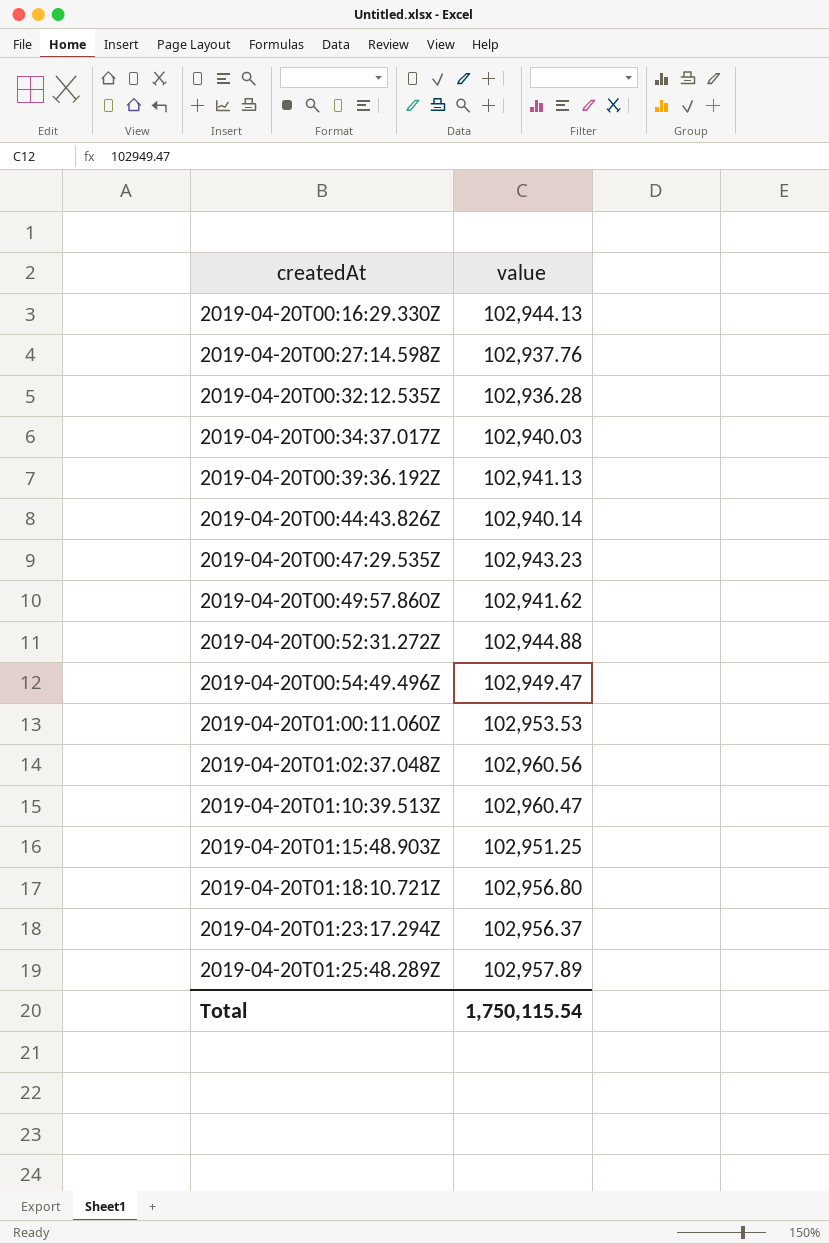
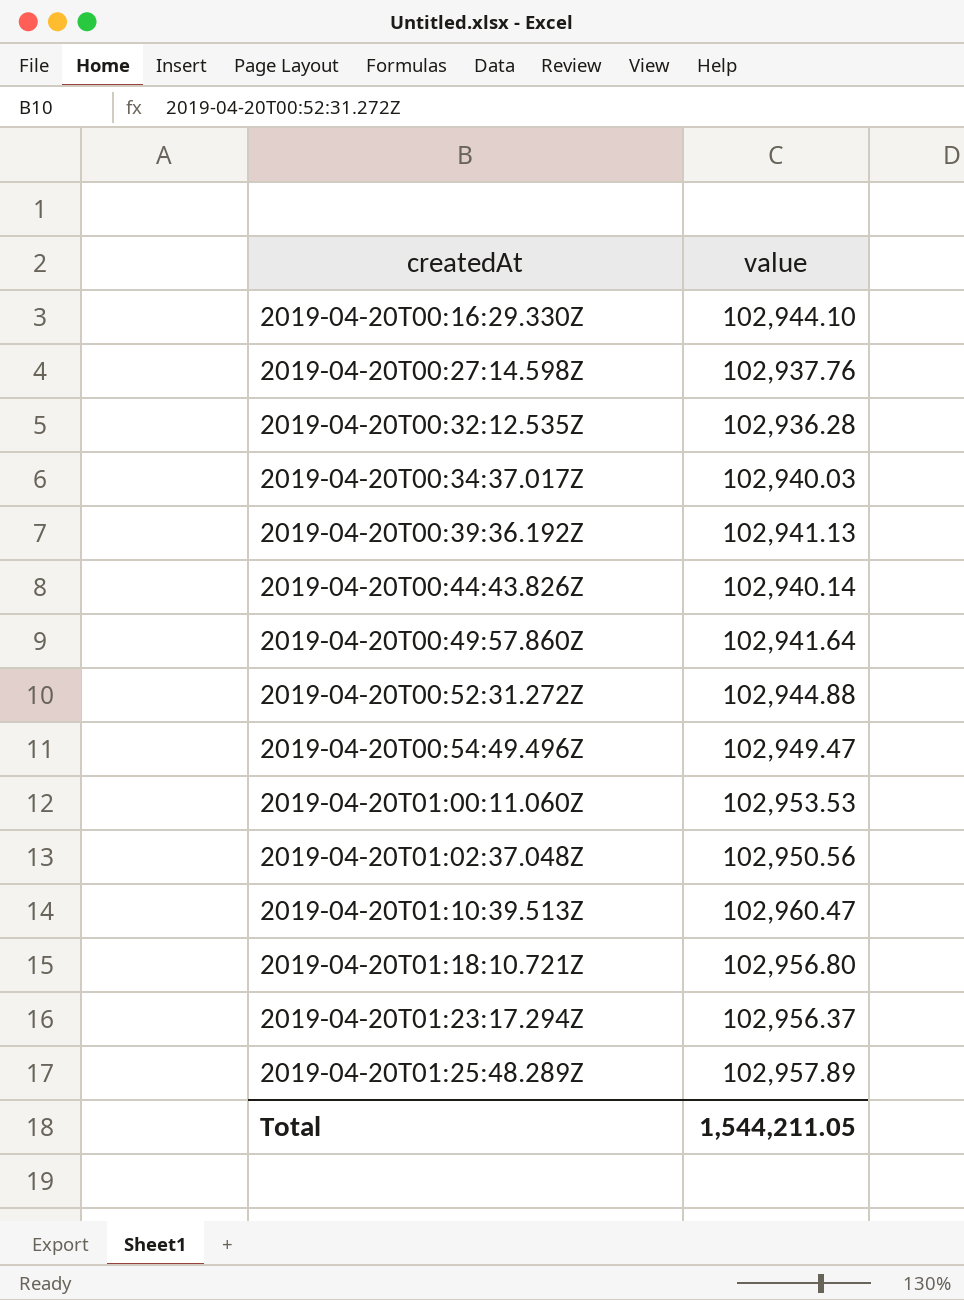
row 2019-04-20T00:47:29.535Z: 102,943.23 -> none
row 2019-04-20T01:15:48.903Z: 102,951.25 -> none
2019-04-20T00:16:29.330Z | value: 102,944.13 -> 102,944.10
2019-04-20T00:49:57.860Z | value: 102,941.62 -> 102,941.64
2019-04-20T01:02:37.048Z | value: 102,960.56 -> 102,950.56
Total | value: 1,750,115.54 -> 1,544,211.05

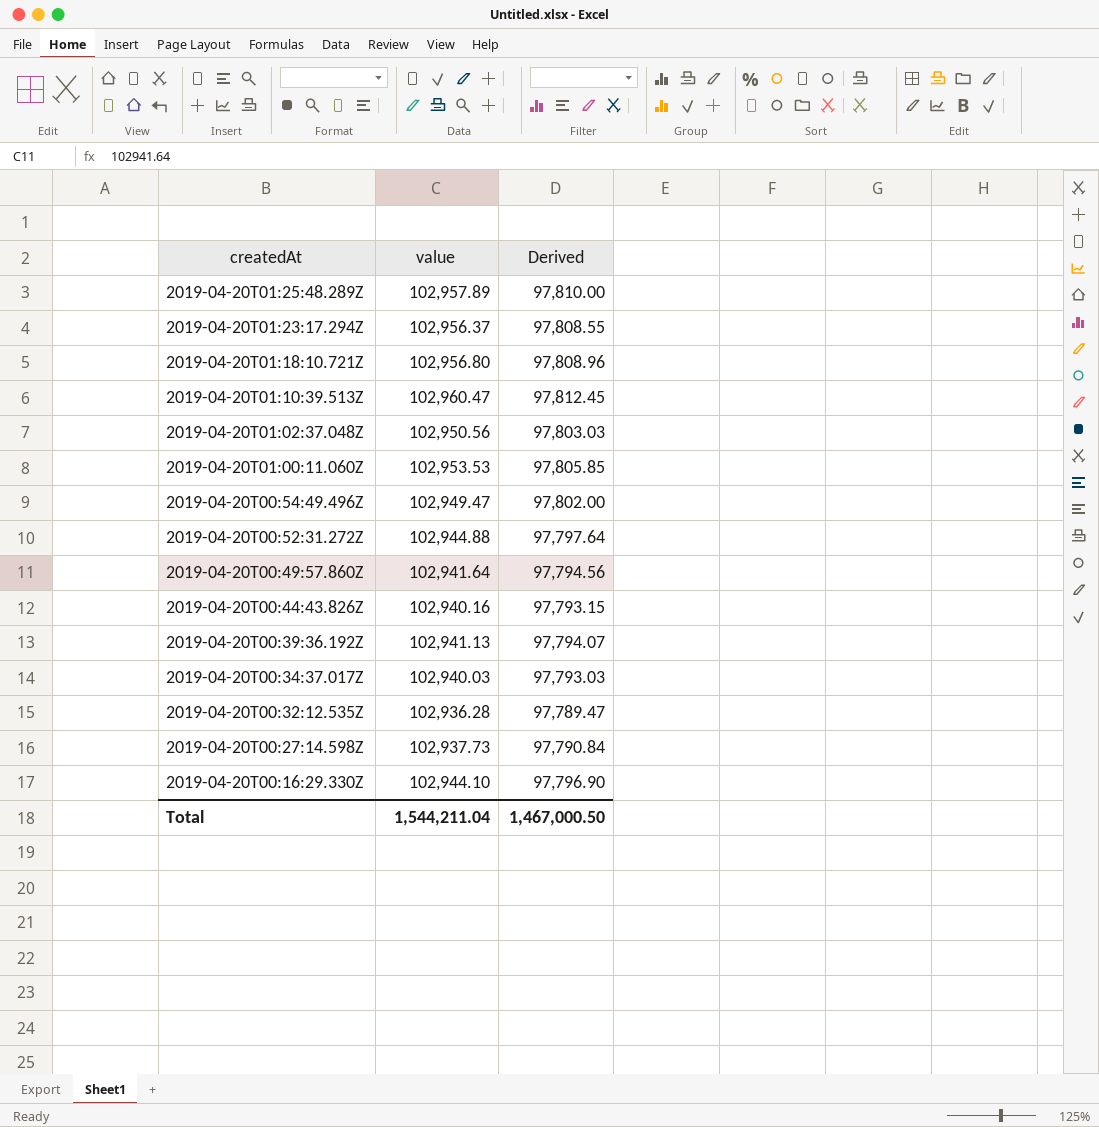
row order: createdAt ascending -> createdAt descending
column Derived | formula: none -> [value] * 0.95
2019-04-20T00:44:43.826Z | value: 102,940.14 -> 102,940.16
2019-04-20T00:27:14.598Z | value: 102,937.76 -> 102,937.73
Total | value: 1,544,211.05 -> 1,544,211.04

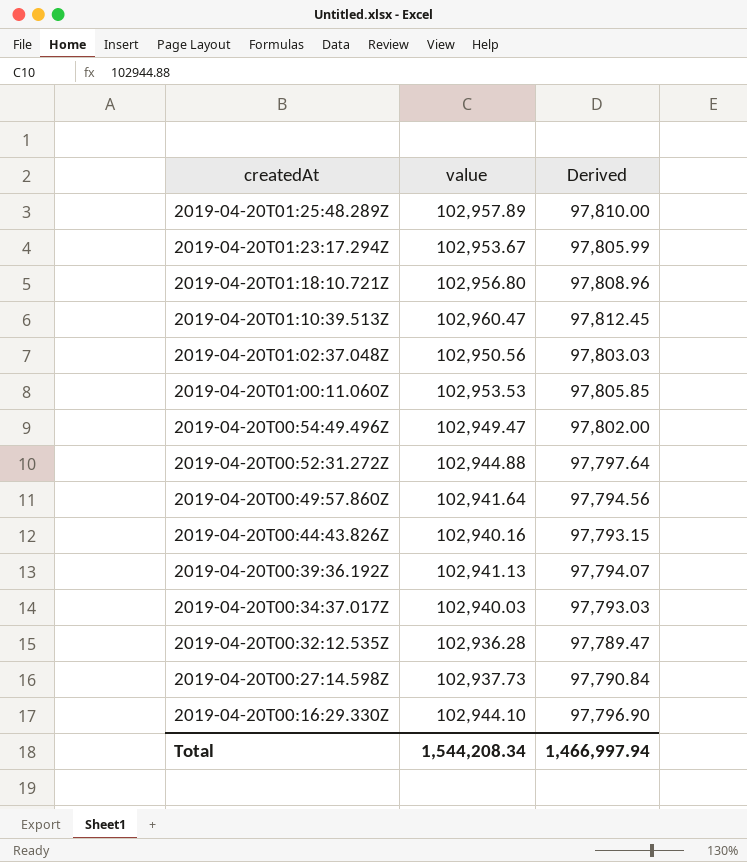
2019-04-20T01:23:17.294Z | value: 102,956.37 -> 102,953.67
2019-04-20T01:23:17.294Z | Derived: 97,808.55 -> 97,805.99
Total | value: 1,544,211.04 -> 1,544,208.34
Total | Derived: 1,467,000.50 -> 1,466,997.94

